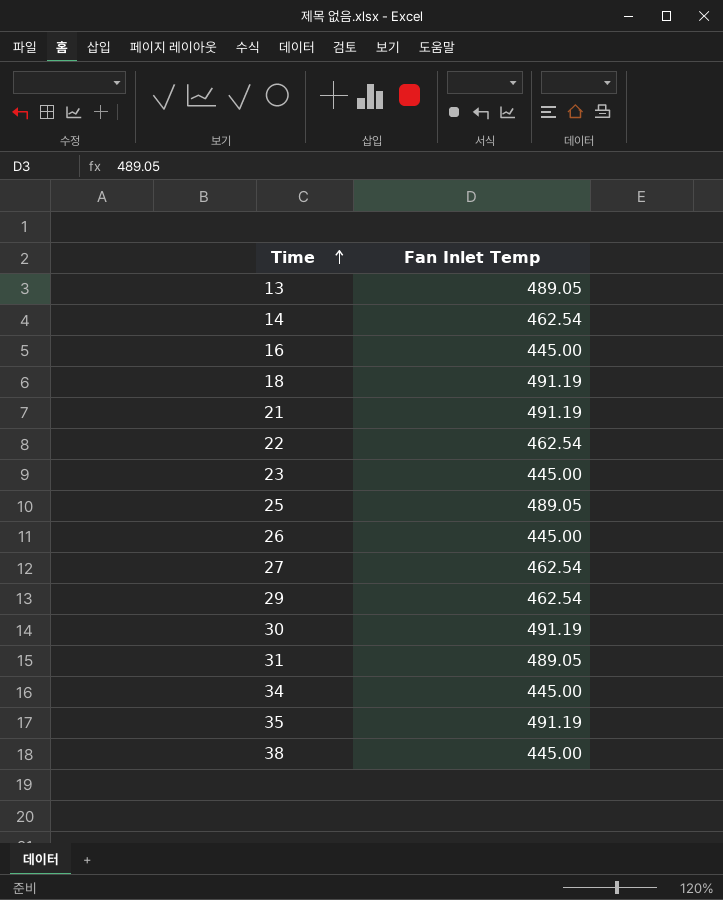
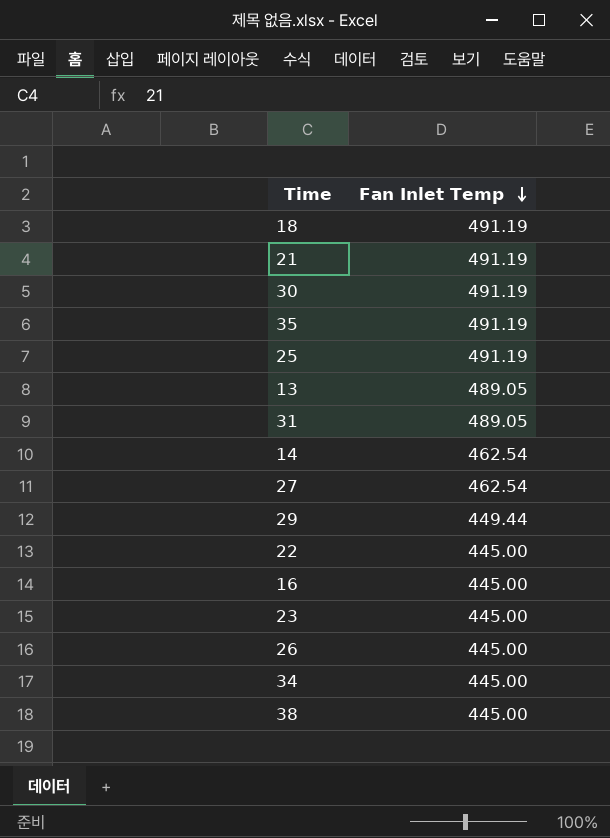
row order: Time ascending -> Fan Inlet Temp descending
25 | Fan Inlet Temp: 489.05 -> 491.19
29 | Fan Inlet Temp: 462.54 -> 449.44
22 | Fan Inlet Temp: 462.54 -> 445.00

